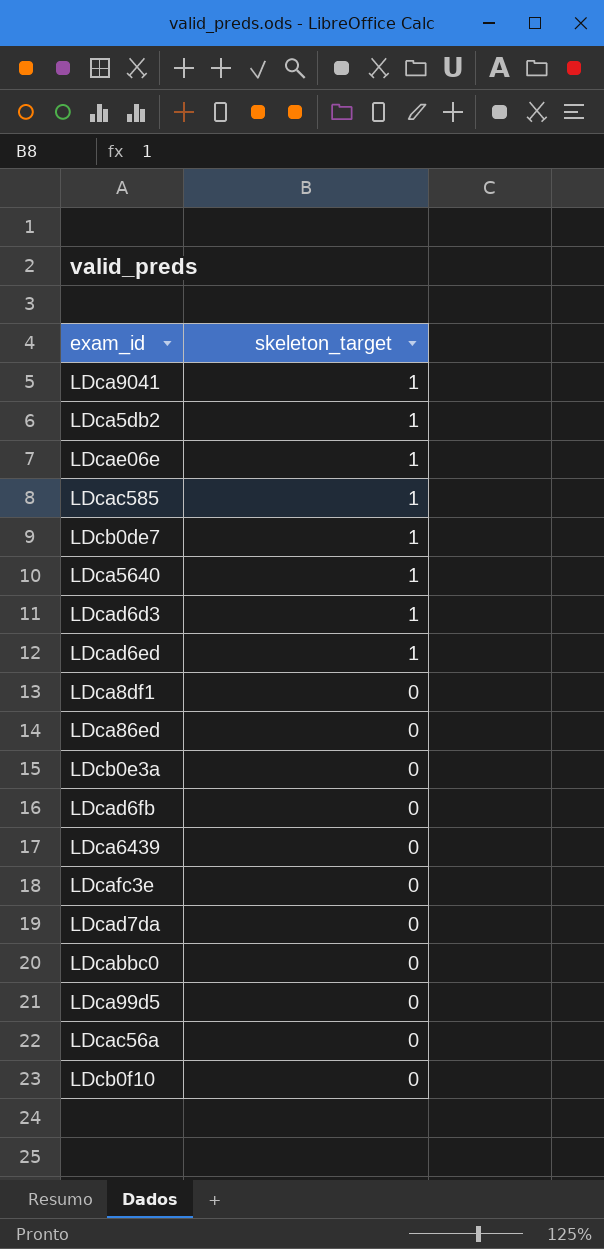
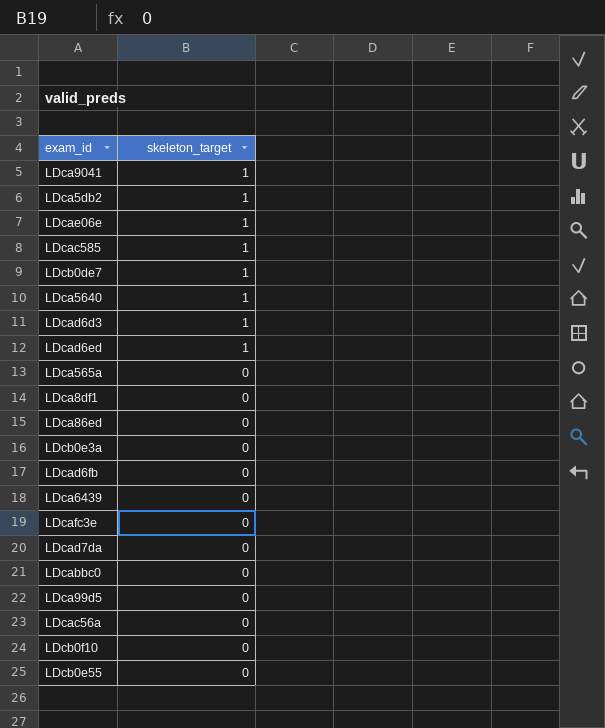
row LDca565a: none -> 0
row LDcb0e55: none -> 0

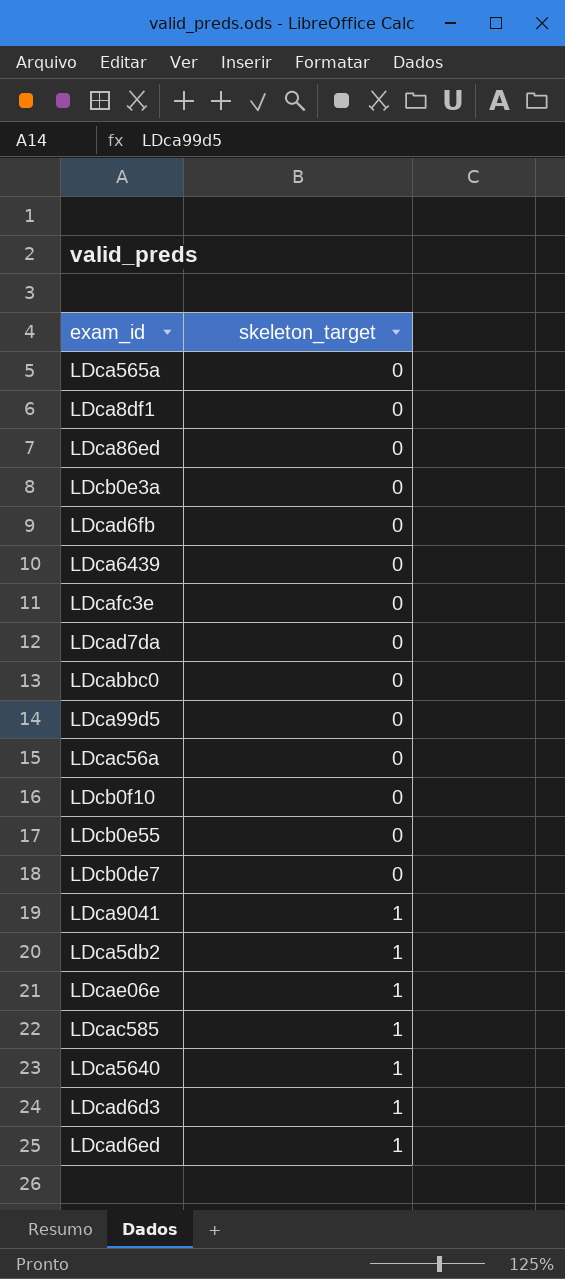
row order: skeleton_target descending -> skeleton_target ascending
LDcb0de7 | skeleton_target: 1 -> 0

